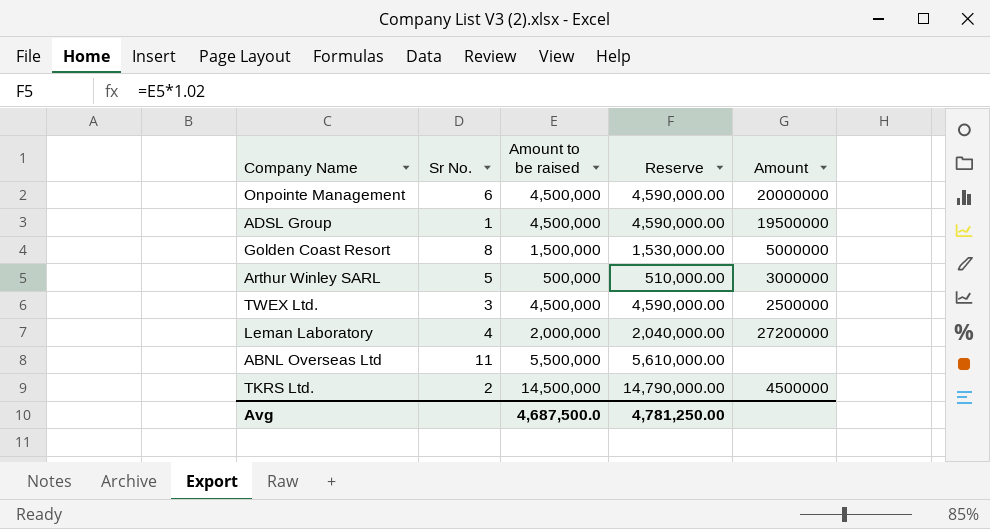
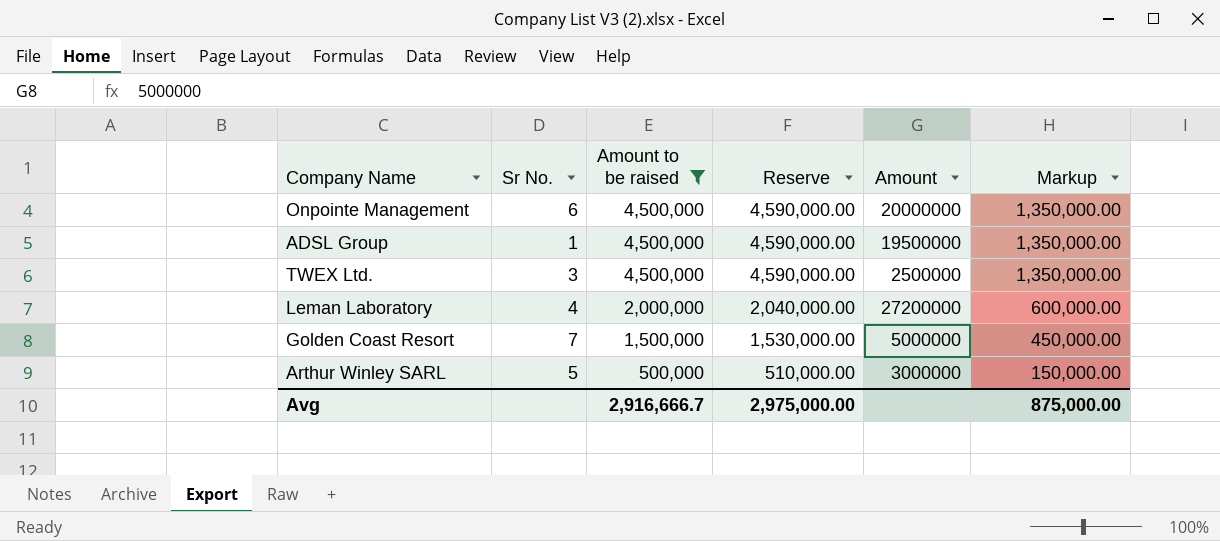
filter: none -> Amount to be raised <= 4,500,000
row order: none -> Amount to be raised descending
column Markup | formula: none -> [Amount to be raised] * 0.3
Golden Coast Resort | Sr No.: 8 -> 7
Avg | Amount to be raised: 4,687,500.0 -> 2,916,666.7
Avg | Reserve: 4,781,250.00 -> 2,975,000.00

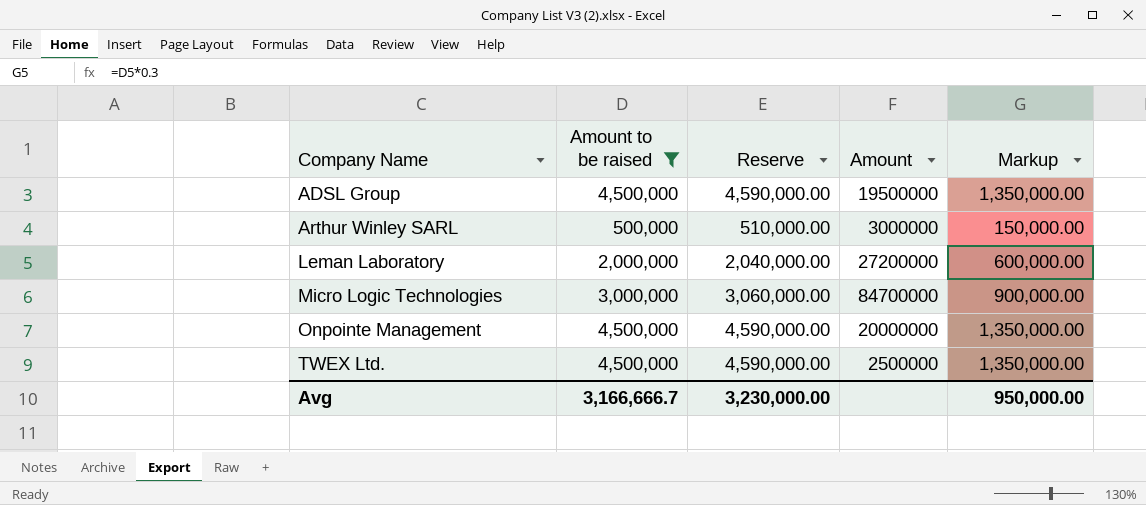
row order: Amount to be raised descending -> Company Name ascending
column Sr No. | position: 2 -> none
row Golden Coast Resort: 7 | 1,500,000 | 1,530,000.00 | 5000000 | 450,000.00 -> none
row Micro Logic Technologies: none -> 3,000,000 | 3,060,000.00 | 84700000 | 900,000.00
Avg | Amount to be raised: 2,916,666.7 -> 3,166,666.7
Avg | Reserve: 2,975,000.00 -> 3,230,000.00
Avg | Markup: 875,000.00 -> 950,000.00

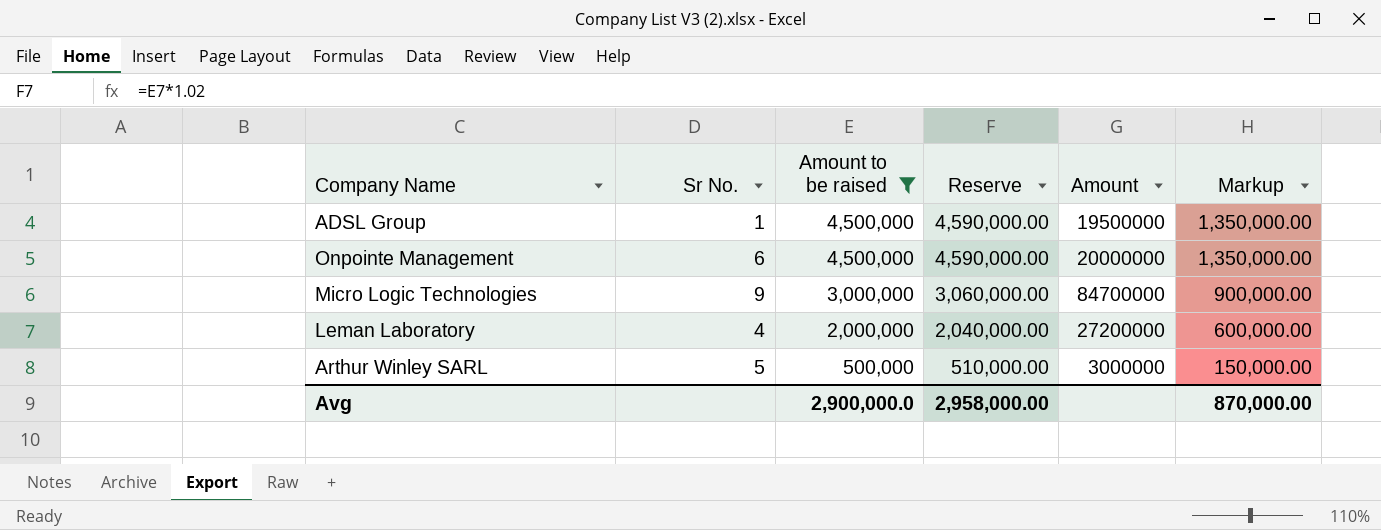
row order: Company Name ascending -> Amount to be raised descending
column Sr No. | position: none -> 2
row TWEX Ltd.: 4,500,000 | 4,590,000.00 | 2500000 | 1,350,000.00 -> none
Avg | Amount to be raised: 3,166,666.7 -> 2,900,000.0
Avg | Reserve: 3,230,000.00 -> 2,958,000.00
Avg | Markup: 950,000.00 -> 870,000.00

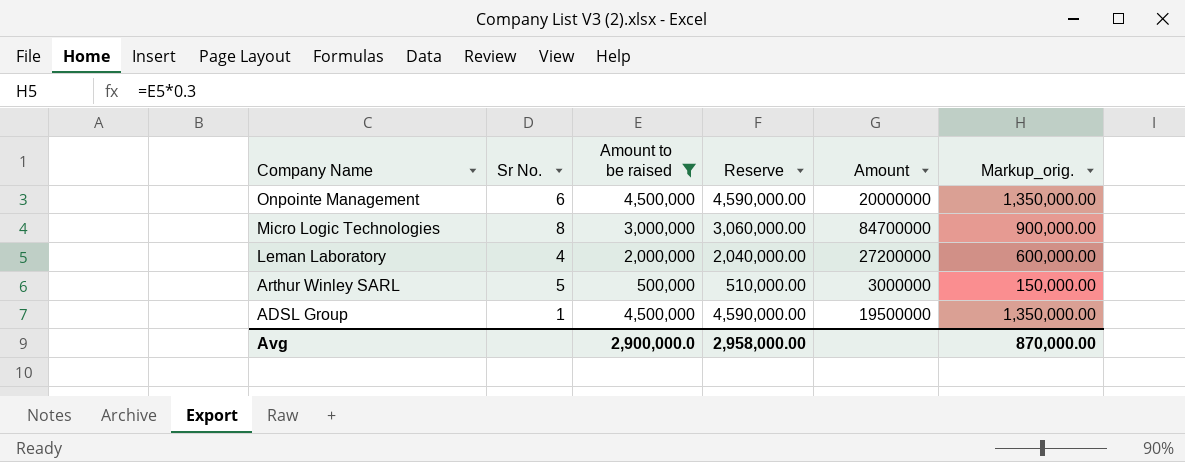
row order: Amount to be raised descending -> Company Name descending
column name: Markup -> Markup_orig.
Micro Logic Technologies | Sr No.: 9 -> 8

